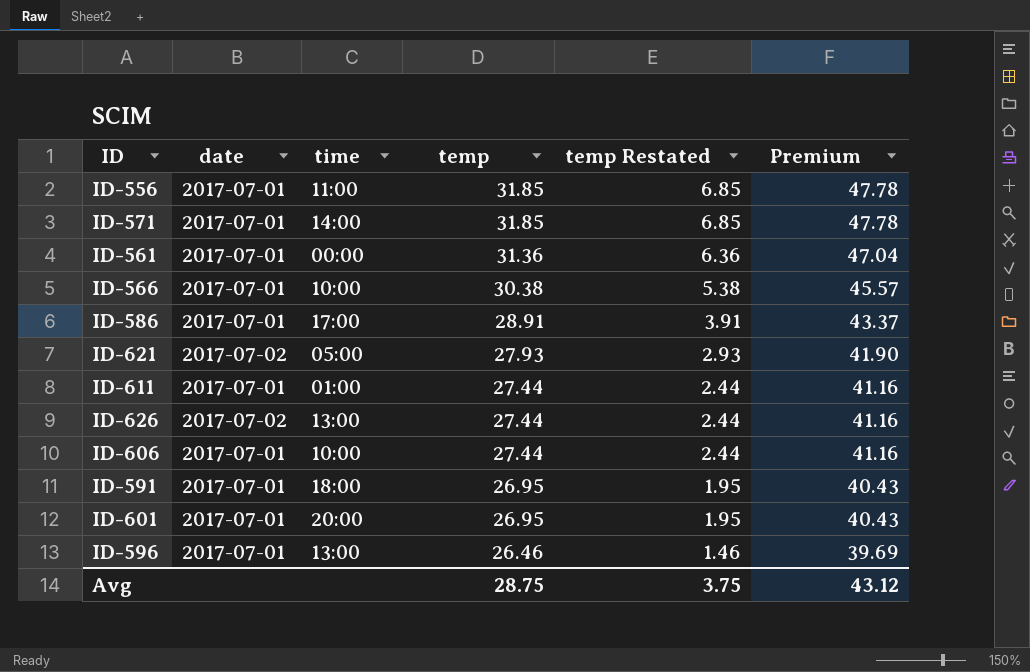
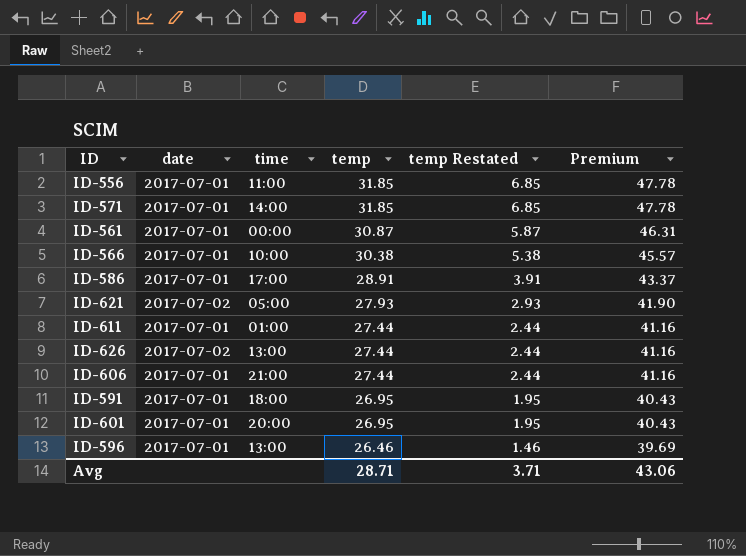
ID-561 | temp: 31.36 -> 30.87
ID-561 | temp Restated: 6.36 -> 5.87
ID-561 | Premium: 47.04 -> 46.31
ID-606 | time: 10:00 -> 21:00
Avg | temp: 28.75 -> 28.71
Avg | temp Restated: 3.75 -> 3.71
Avg | Premium: 43.12 -> 43.06

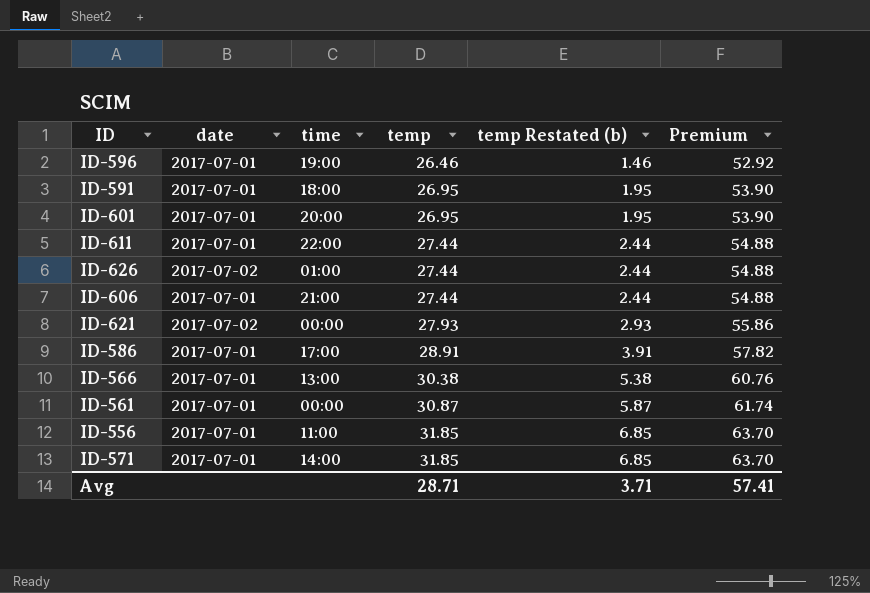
row order: temp descending -> temp ascending
column name: temp Restated -> temp Restated (b)
column Premium | formula: [temp] * 1.5 -> [temp] * 2
ID-596 | time: 13:00 -> 19:00
ID-611 | time: 01:00 -> 22:00
ID-626 | time: 13:00 -> 01:00
ID-621 | time: 05:00 -> 00:00
ID-566 | time: 10:00 -> 13:00
Avg | Premium: 43.06 -> 57.41

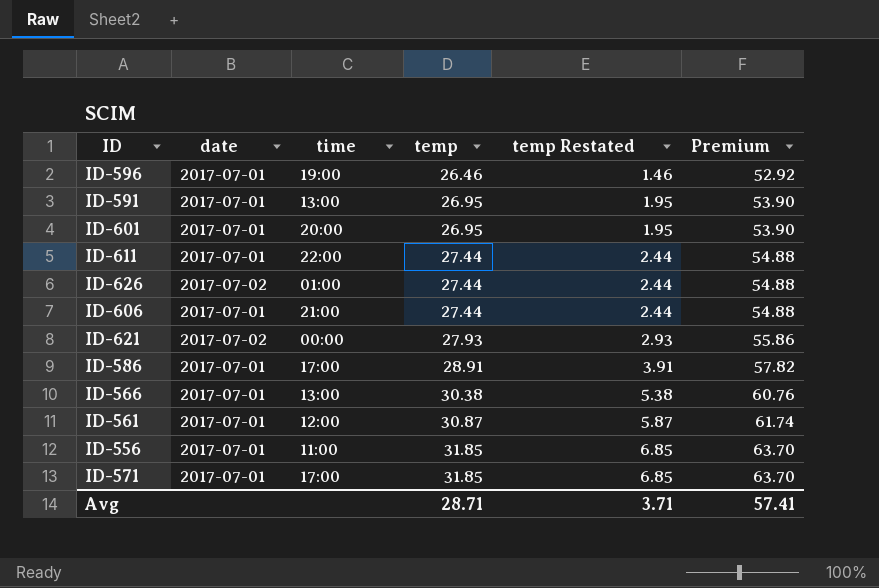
column name: temp Restated (b) -> temp Restated
ID-591 | time: 18:00 -> 13:00
ID-561 | time: 00:00 -> 12:00
ID-571 | time: 14:00 -> 17:00

